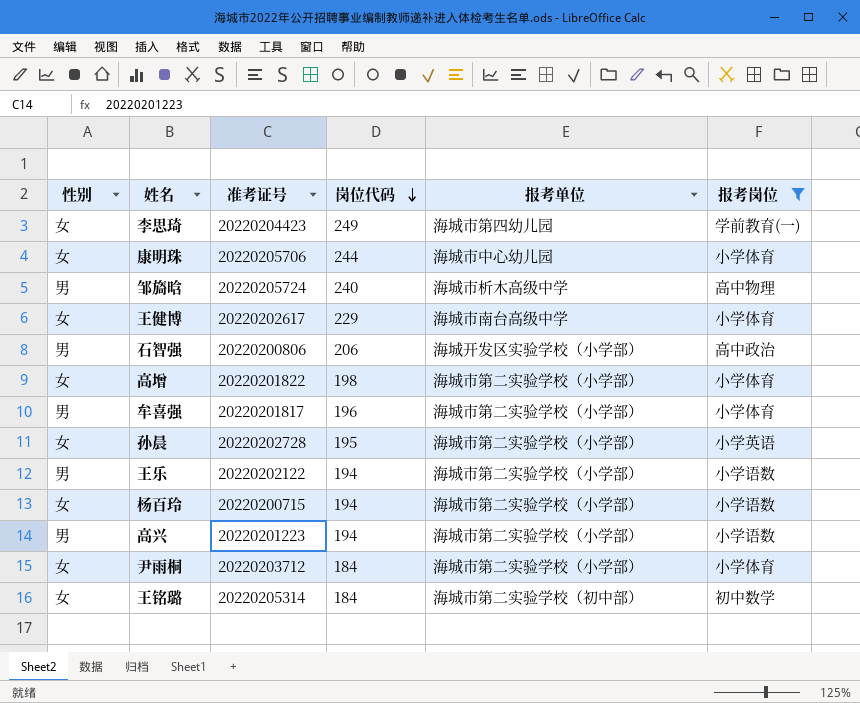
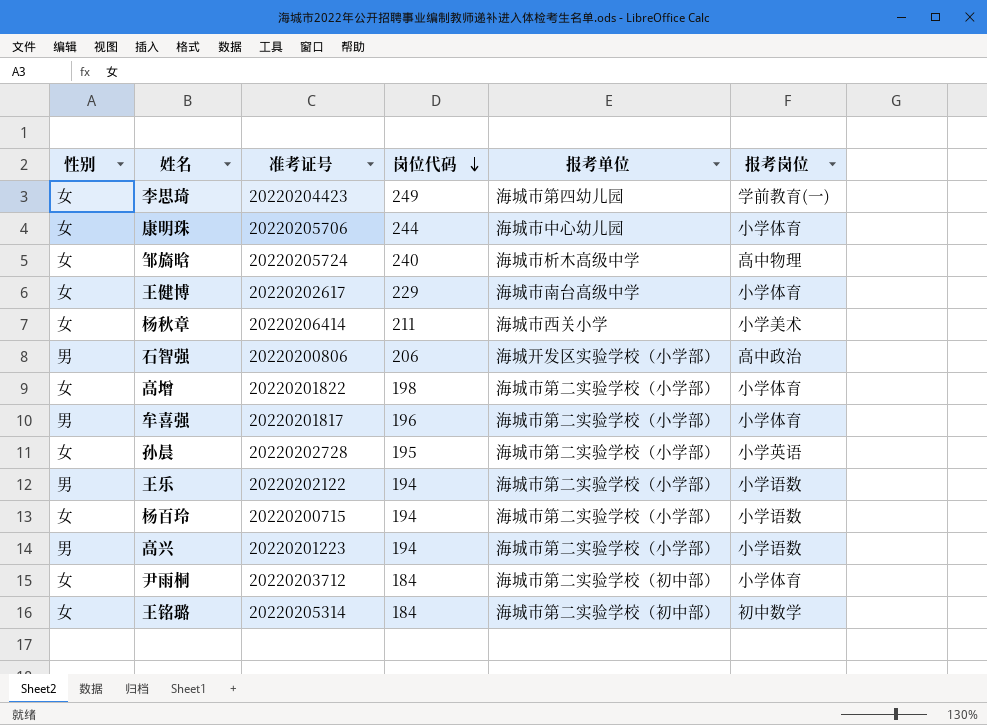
filter: 报考岗位 != 小学美术 -> none
邹旖晗 | 性别: 男 -> 女
尹雨桐 | 报考单位: 海城市第二实验学校（小学部） -> 海城市第二实验学校（初中部）

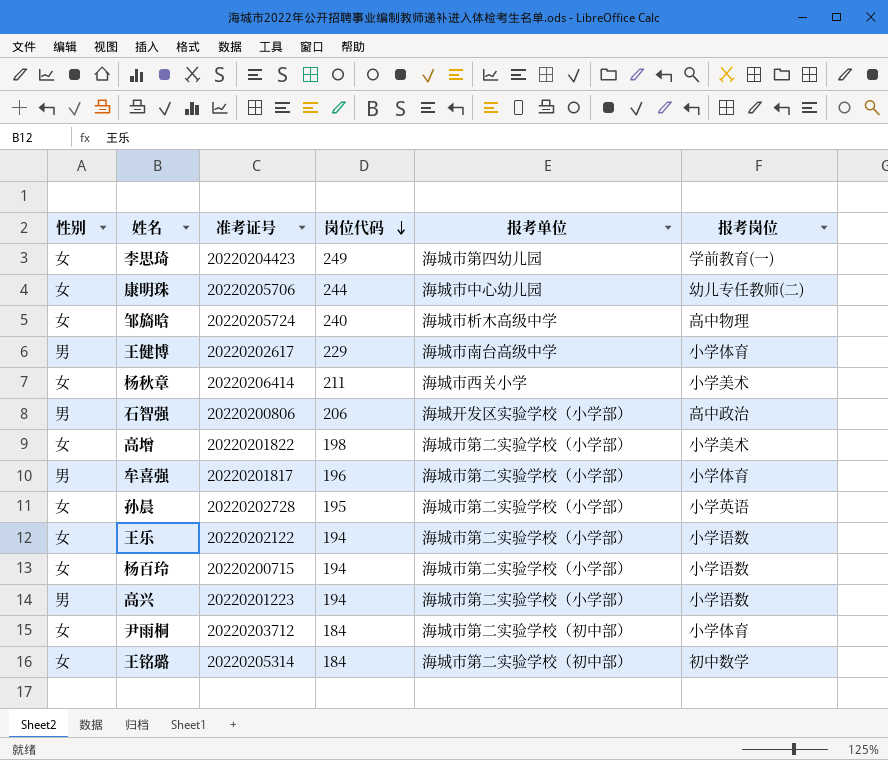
康明珠 | 报考岗位: 小学体育 -> 幼儿专任教师(二)
王健博 | 性别: 女 -> 男
高增 | 报考岗位: 小学体育 -> 小学美术
王乐 | 性别: 男 -> 女

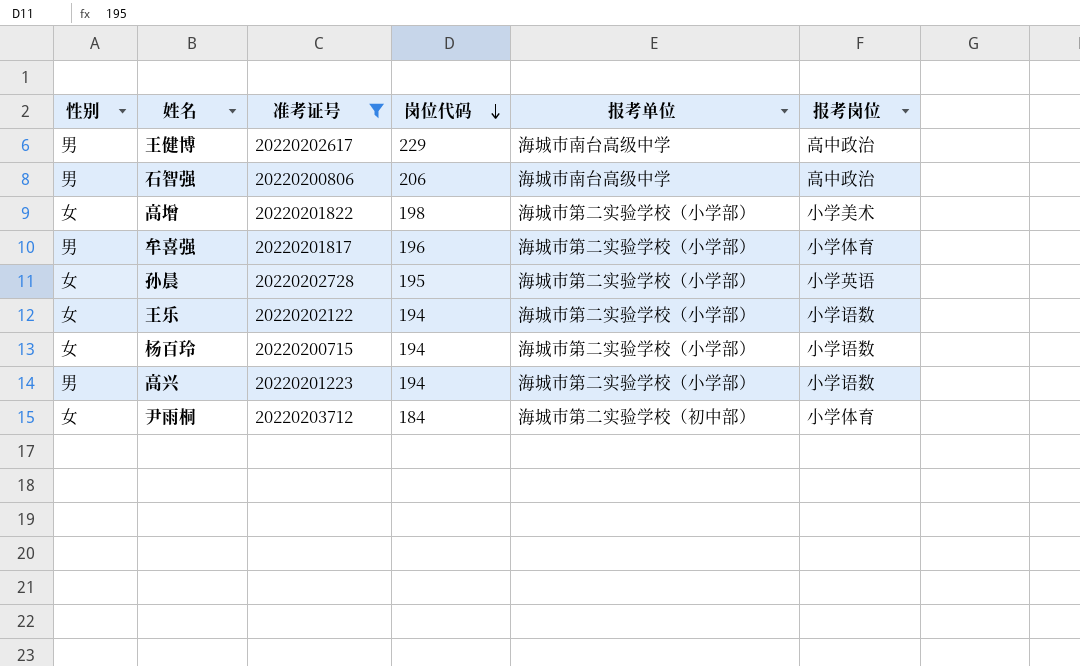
filter: none -> 准考证号 <= 20220203712
王健博 | 报考岗位: 小学体育 -> 高中政治
石智强 | 报考单位: 海城开发区实验学校（小学部） -> 海城市南台高级中学

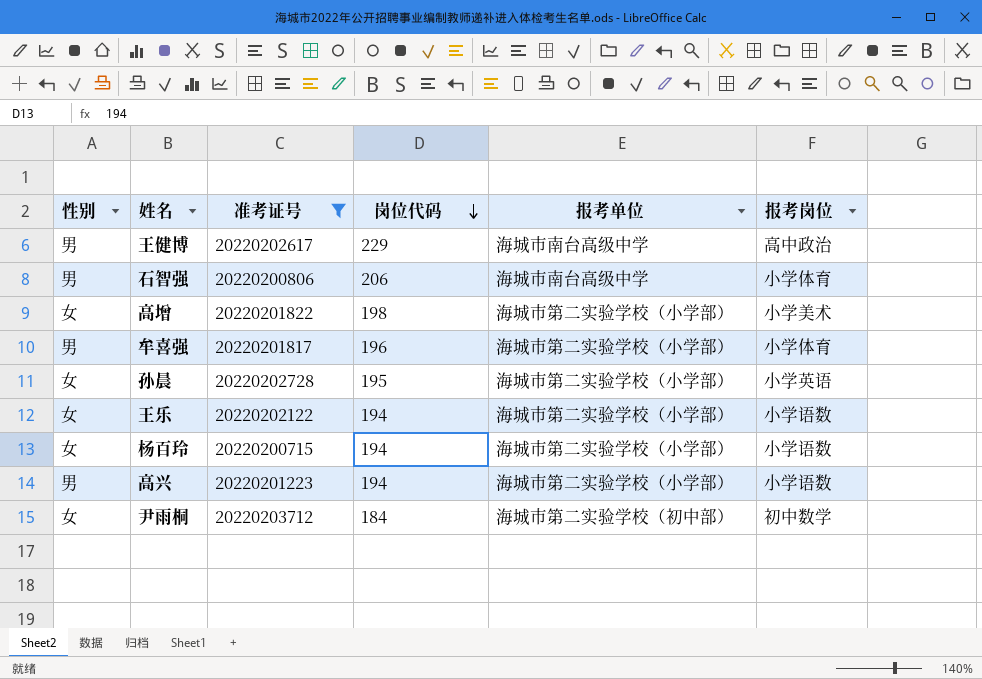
石智强 | 报考岗位: 高中政治 -> 小学体育
尹雨桐 | 报考岗位: 小学体育 -> 初中数学

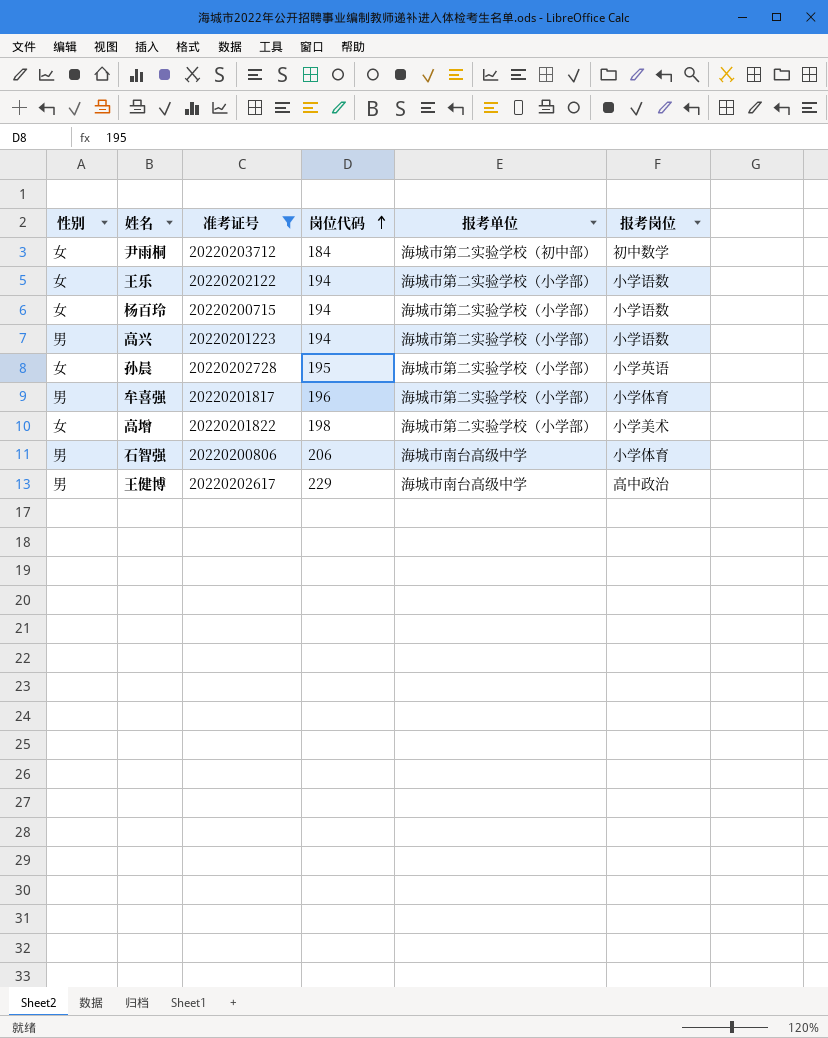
row order: 岗位代码 descending -> 岗位代码 ascending

